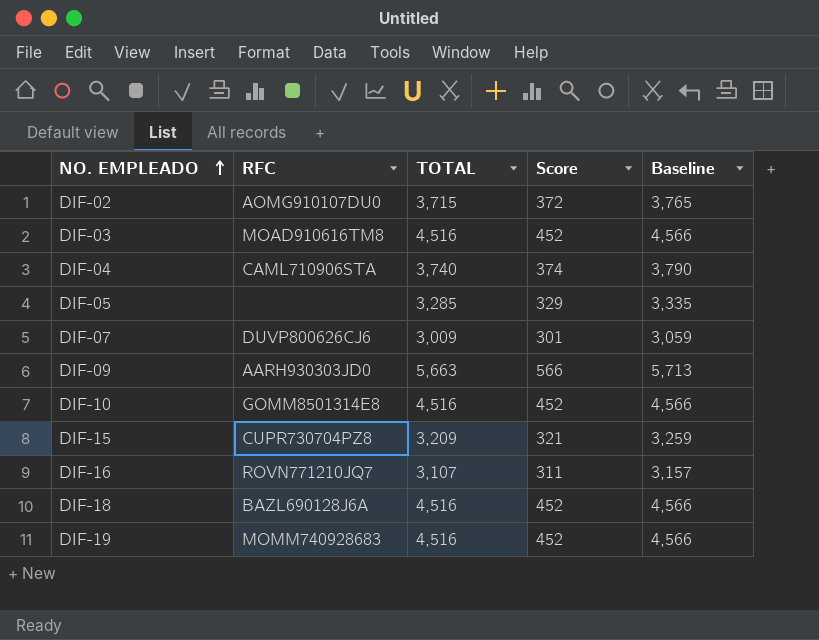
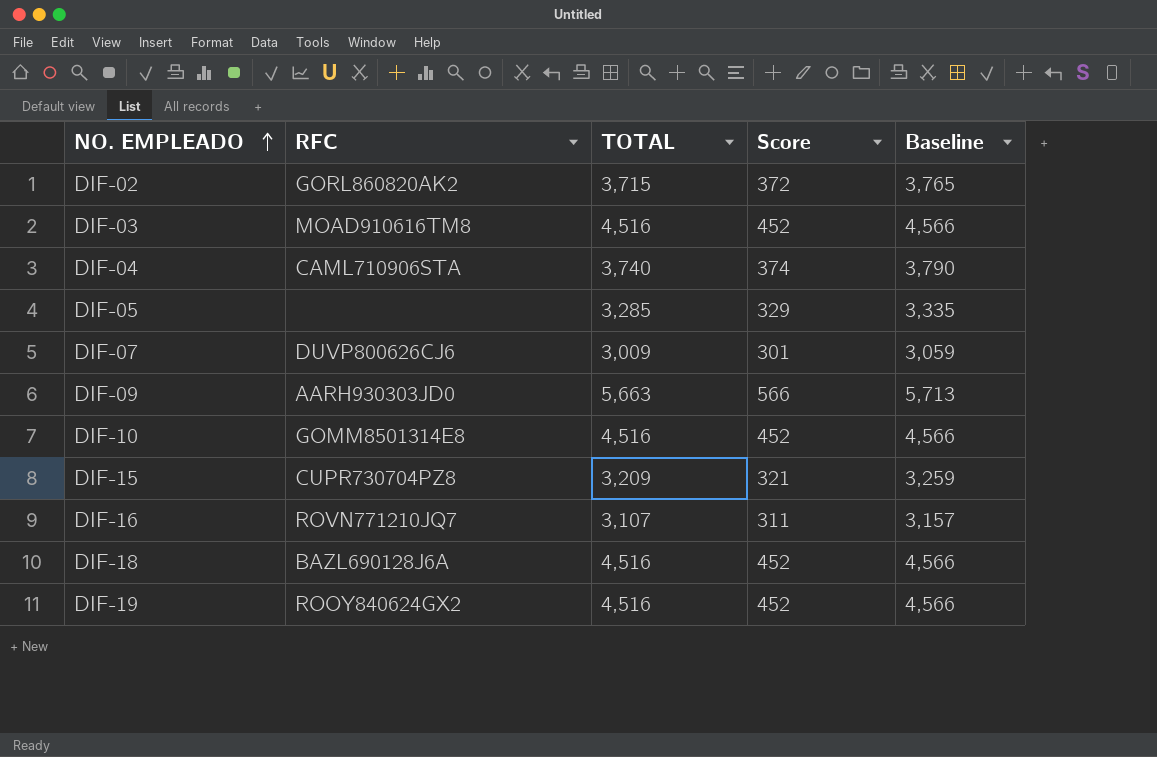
DIF-02 | RFC: AOMG910107DU0 -> GORL860820AK2
DIF-19 | RFC: MOMM740928683 -> ROOY840624GX2

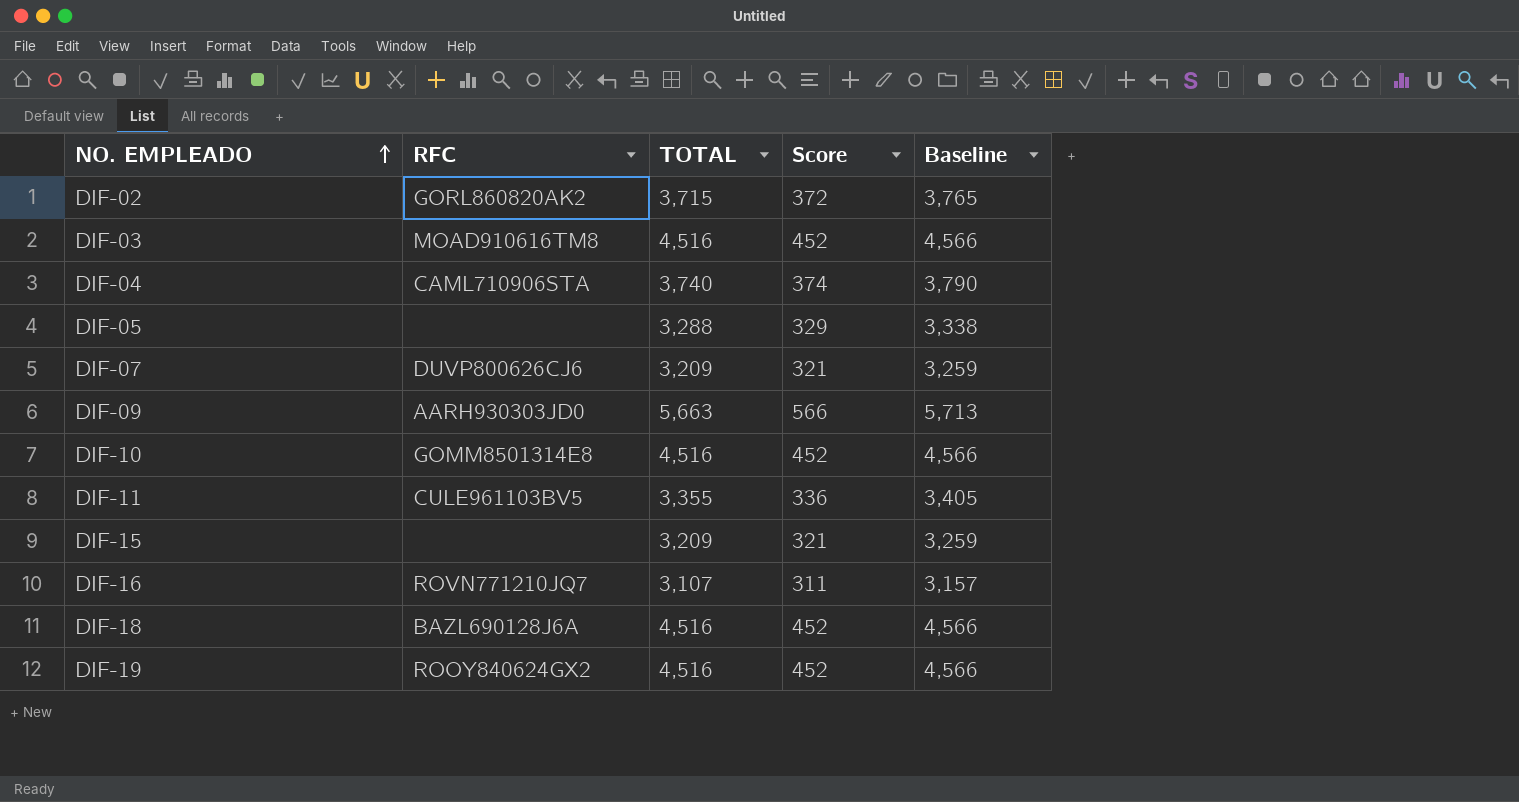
DIF-05 | TOTAL: 3,285 -> 3,288
DIF-05 | Baseline: 3,335 -> 3,338
DIF-07 | TOTAL: 3,009 -> 3,209
DIF-07 | Score: 301 -> 321
DIF-07 | Baseline: 3,059 -> 3,259
row DIF-11: none -> CULE961103BV5 | 3,355 | 336 | 3,405
DIF-15 | RFC: CUPR730704PZ8 -> none

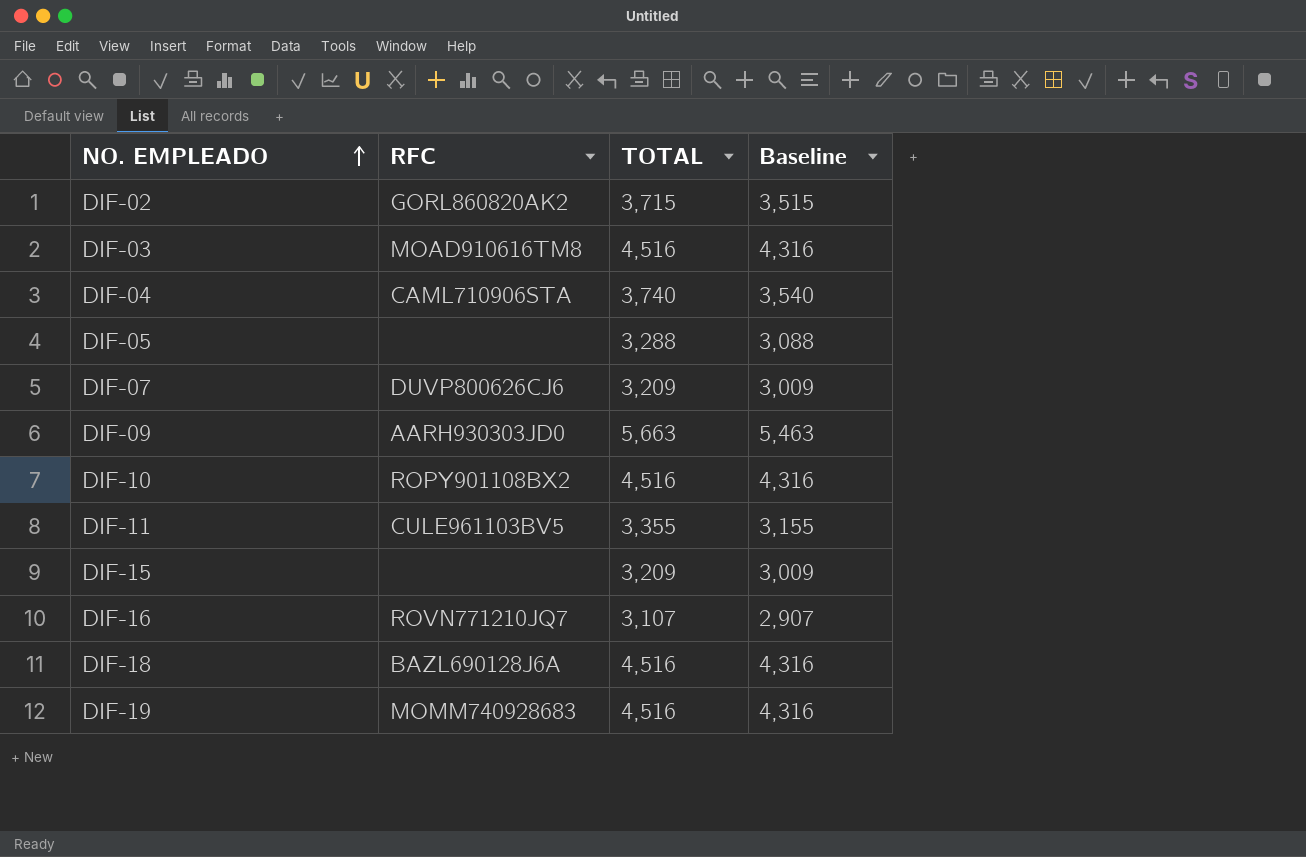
column Score | formula: [TOTAL] * 0.1 -> none
column Baseline | formula: [TOTAL] + 50 -> [TOTAL] - 200
DIF-10 | RFC: GOMM8501314E8 -> ROPY901108BX2
DIF-19 | RFC: ROOY840624GX2 -> MOMM740928683

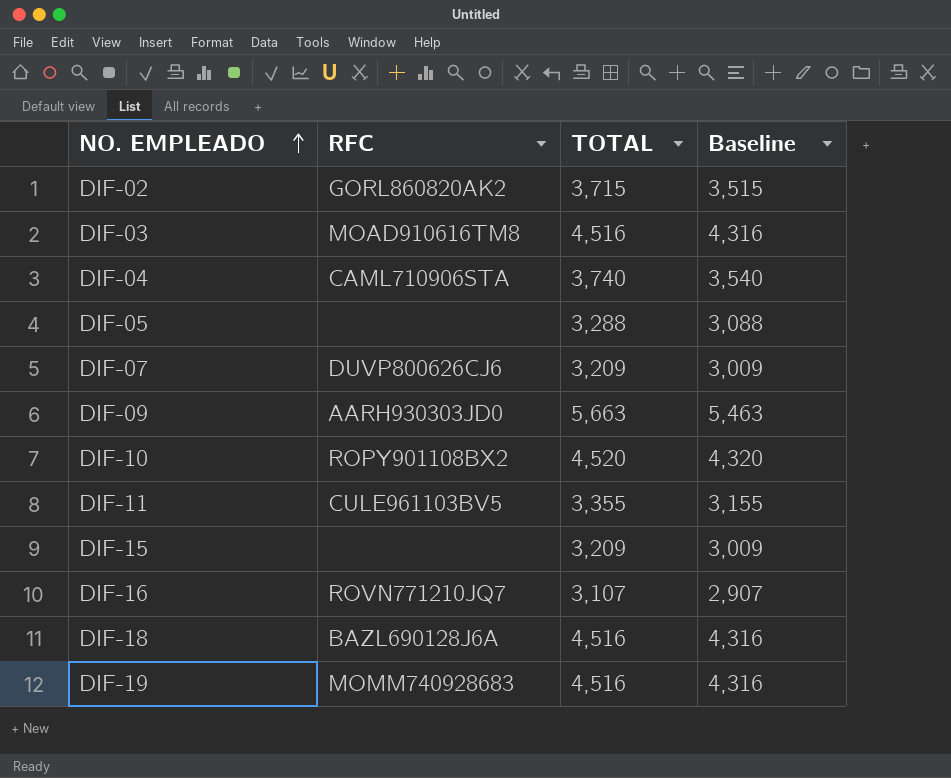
DIF-10 | TOTAL: 4,516 -> 4,520
DIF-10 | Baseline: 4,316 -> 4,320

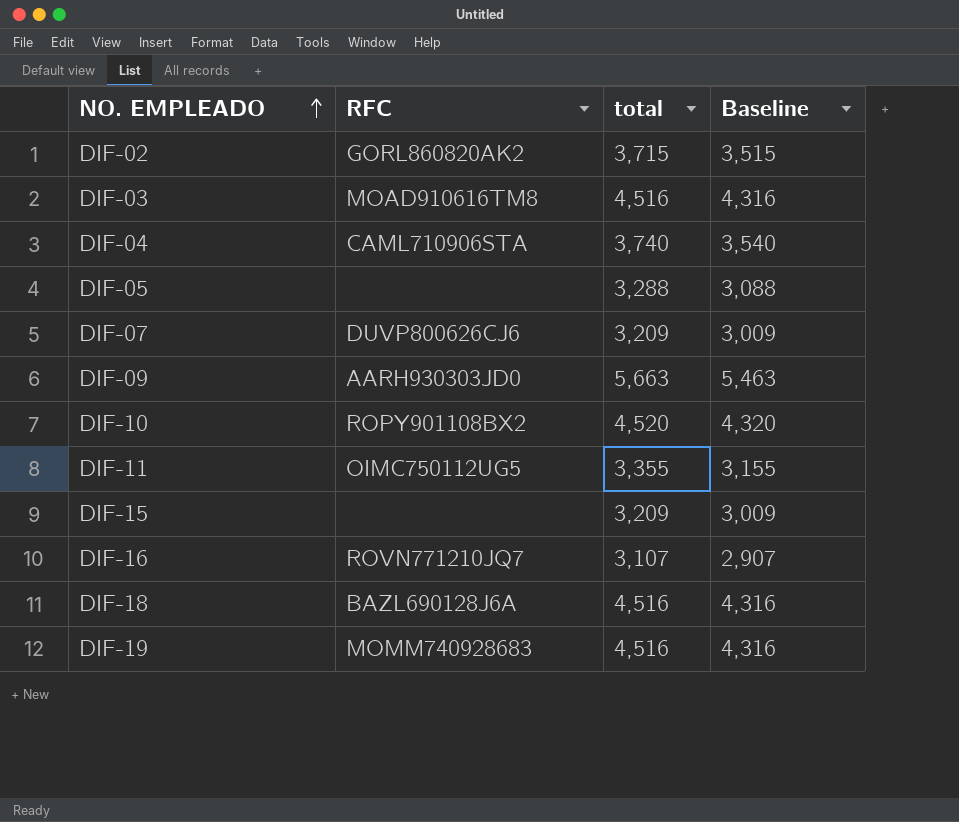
column name: TOTAL -> total
DIF-11 | RFC: CULE961103BV5 -> OIMC750112UG5

